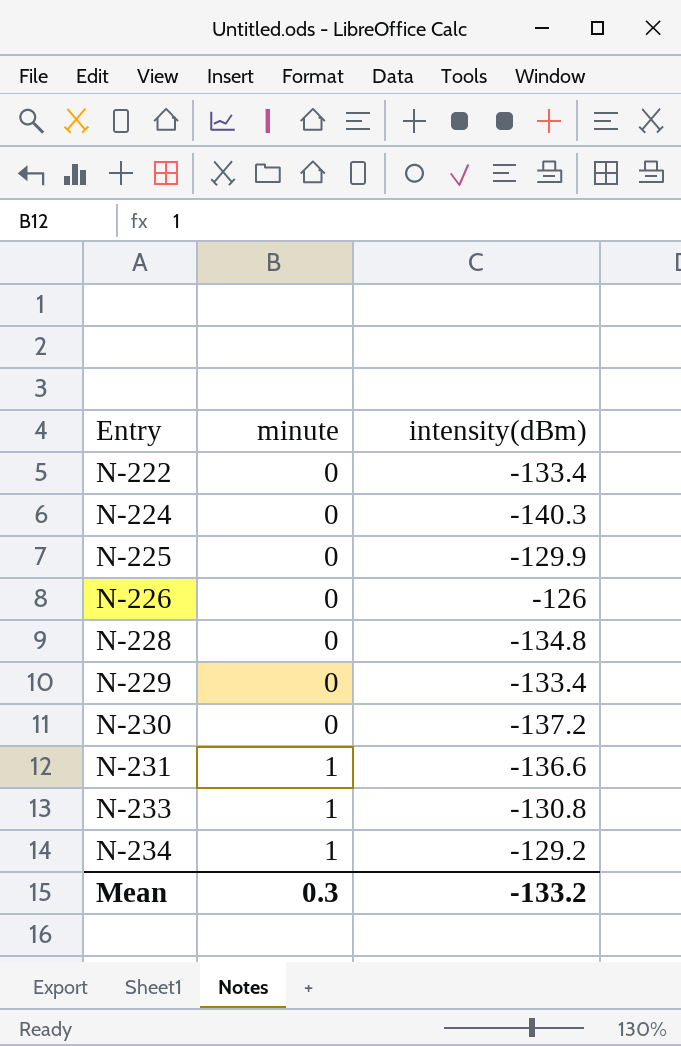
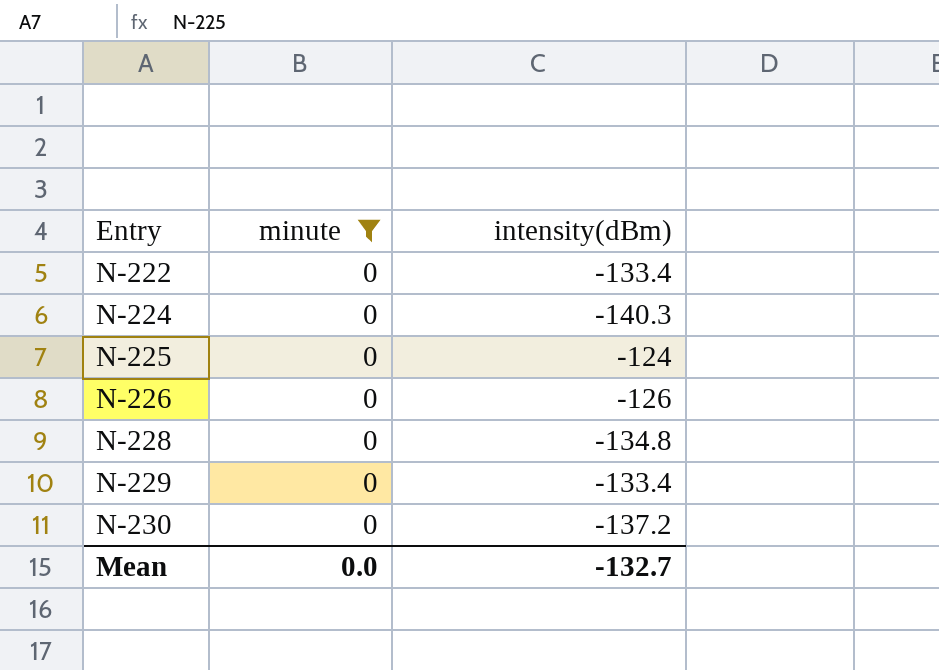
filter: none -> minute = 0
N-225 | intensity(dBm): -129.9 -> -124
Mean | minute: 0.3 -> 0.0
Mean | intensity(dBm): -133.2 -> -132.7

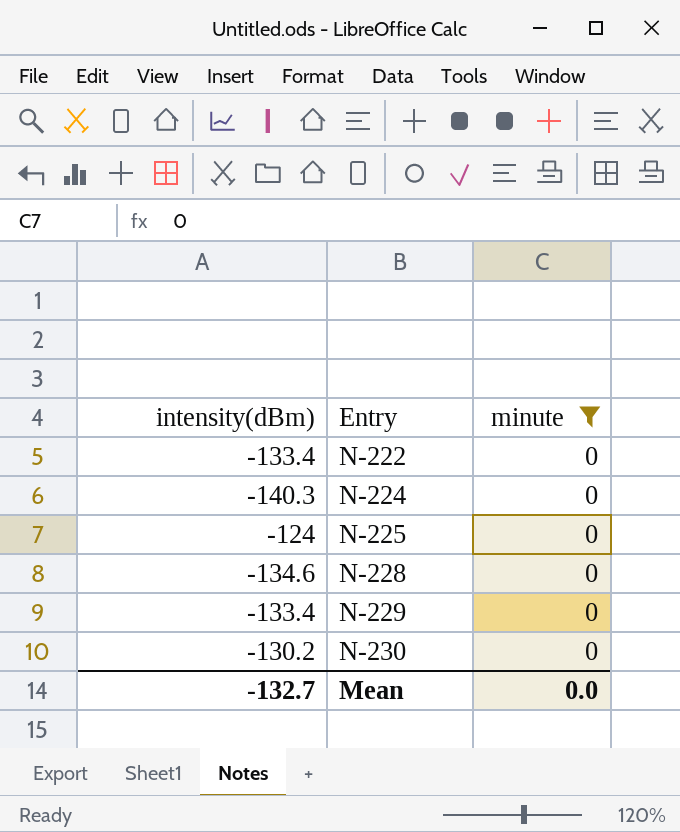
column intensity(dBm) | position: 3 -> 1
row N-226: 0 | -126 -> none
N-228 | intensity(dBm): -134.8 -> -134.6
N-230 | intensity(dBm): -137.2 -> -130.2

